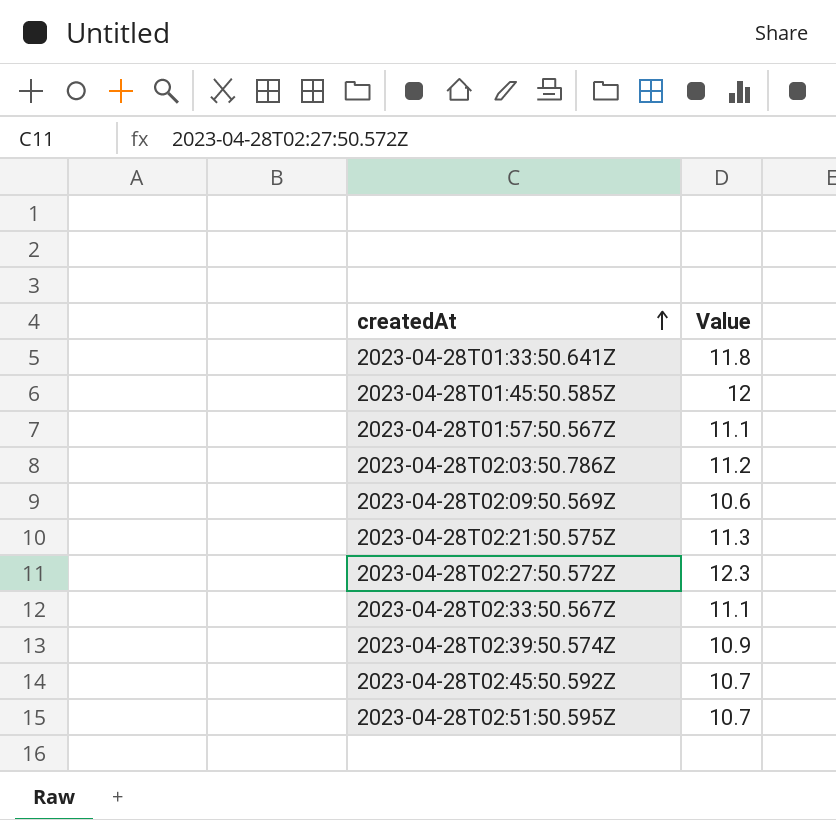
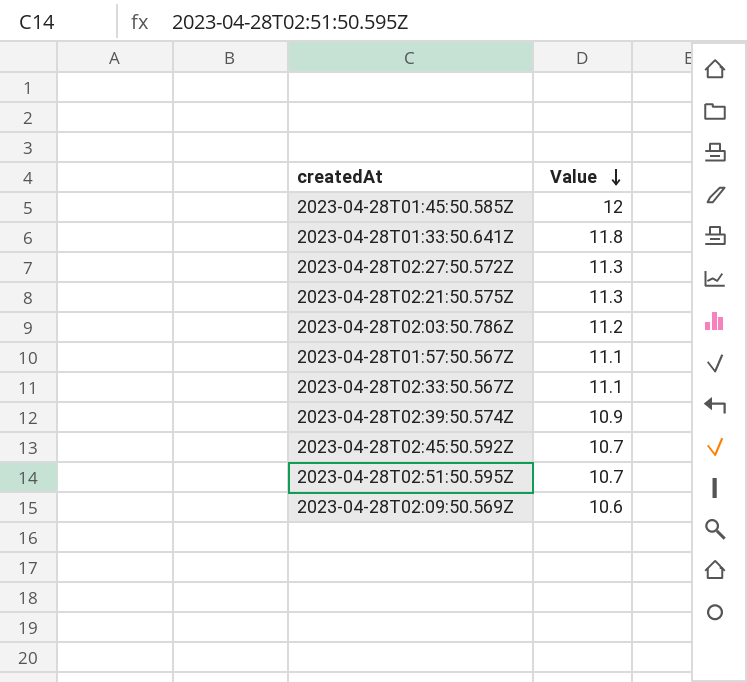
row order: createdAt ascending -> Value descending
2023-04-28T02:27:50.572Z | Value: 12.3 -> 11.3

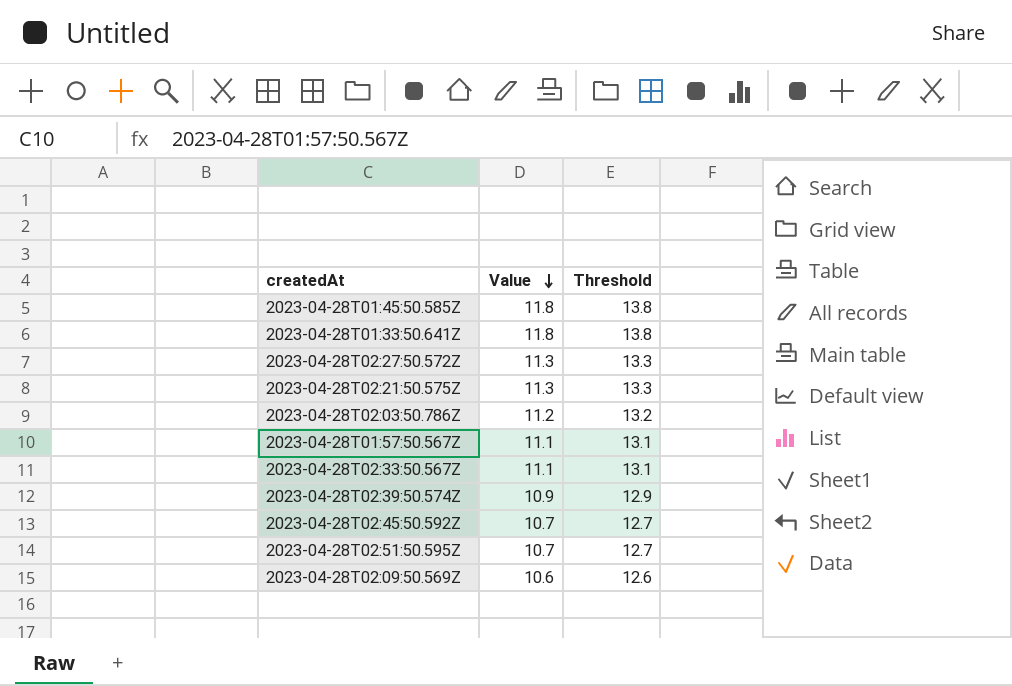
column Threshold | formula: none -> [Value] + 2
2023-04-28T01:45:50.585Z | Value: 12 -> 11.8

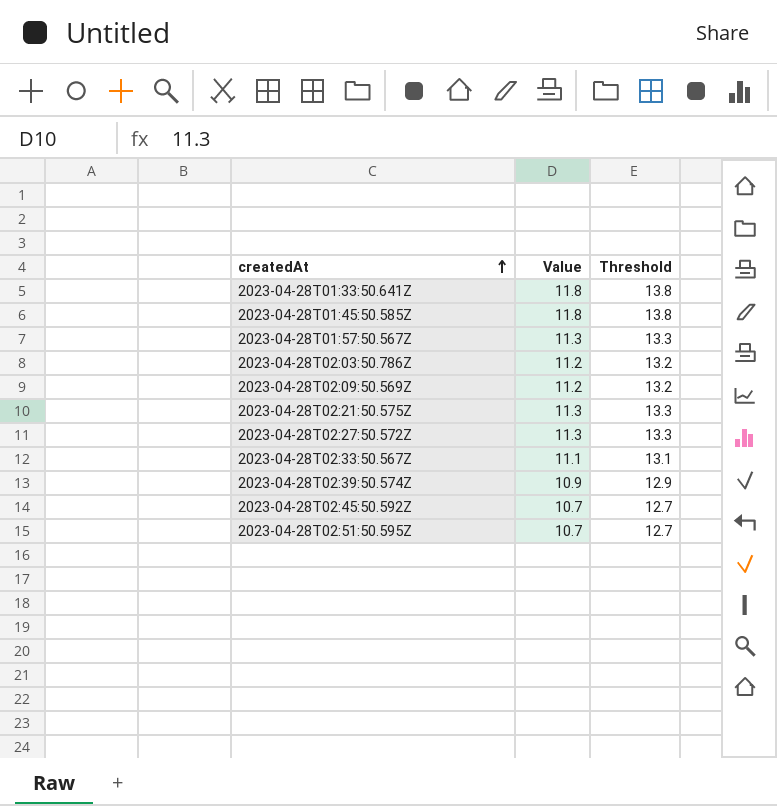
row order: Value descending -> createdAt ascending
2023-04-28T01:57:50.567Z | Value: 11.1 -> 11.3
2023-04-28T01:57:50.567Z | Threshold: 13.1 -> 13.3
2023-04-28T02:09:50.569Z | Value: 10.6 -> 11.2
2023-04-28T02:09:50.569Z | Threshold: 12.6 -> 13.2

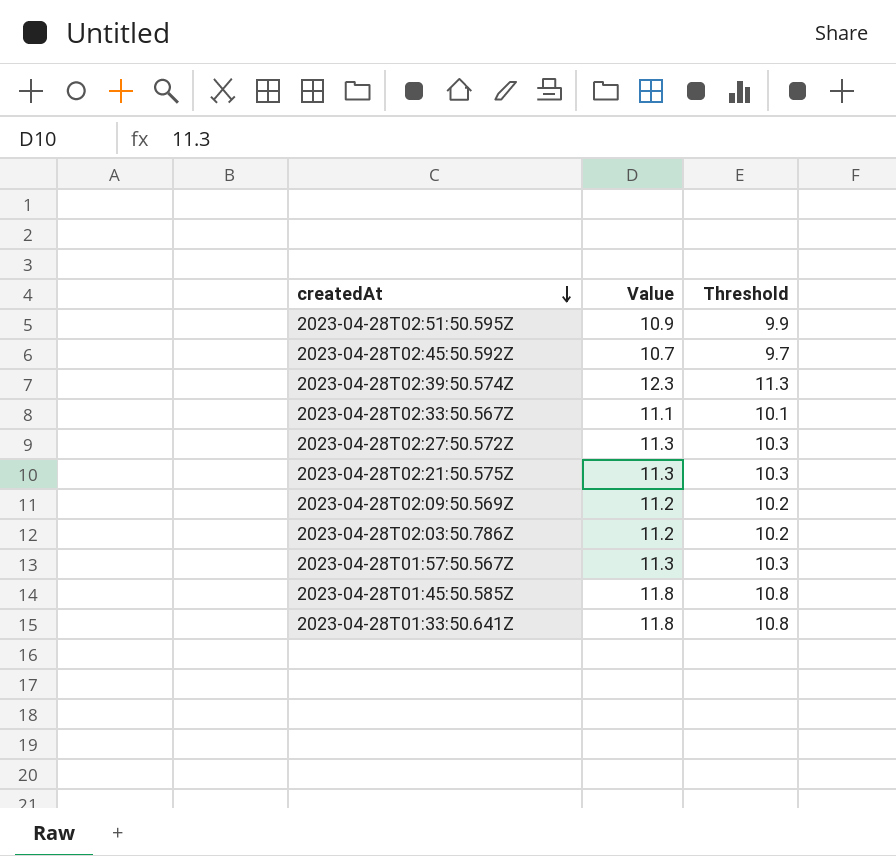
row order: createdAt ascending -> createdAt descending
column Threshold | formula: [Value] + 2 -> [Value] - 1
2023-04-28T02:51:50.595Z | Value: 10.7 -> 10.9
2023-04-28T02:39:50.574Z | Value: 10.9 -> 12.3

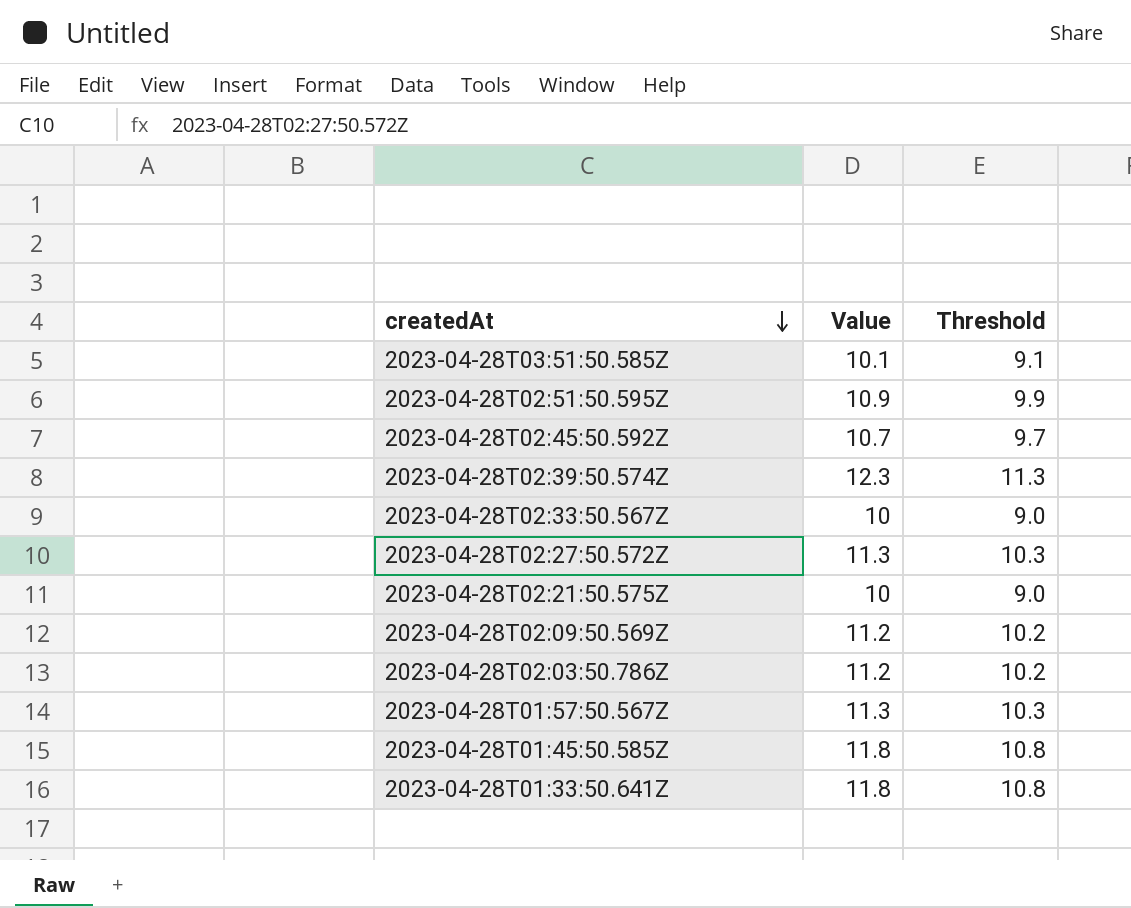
row 2023-04-28T03:51:50.585Z: none -> 10.1 | 9.1
2023-04-28T02:33:50.567Z | Value: 11.1 -> 10
2023-04-28T02:33:50.567Z | Threshold: 10.1 -> 9.0
2023-04-28T02:21:50.575Z | Value: 11.3 -> 10
2023-04-28T02:21:50.575Z | Threshold: 10.3 -> 9.0

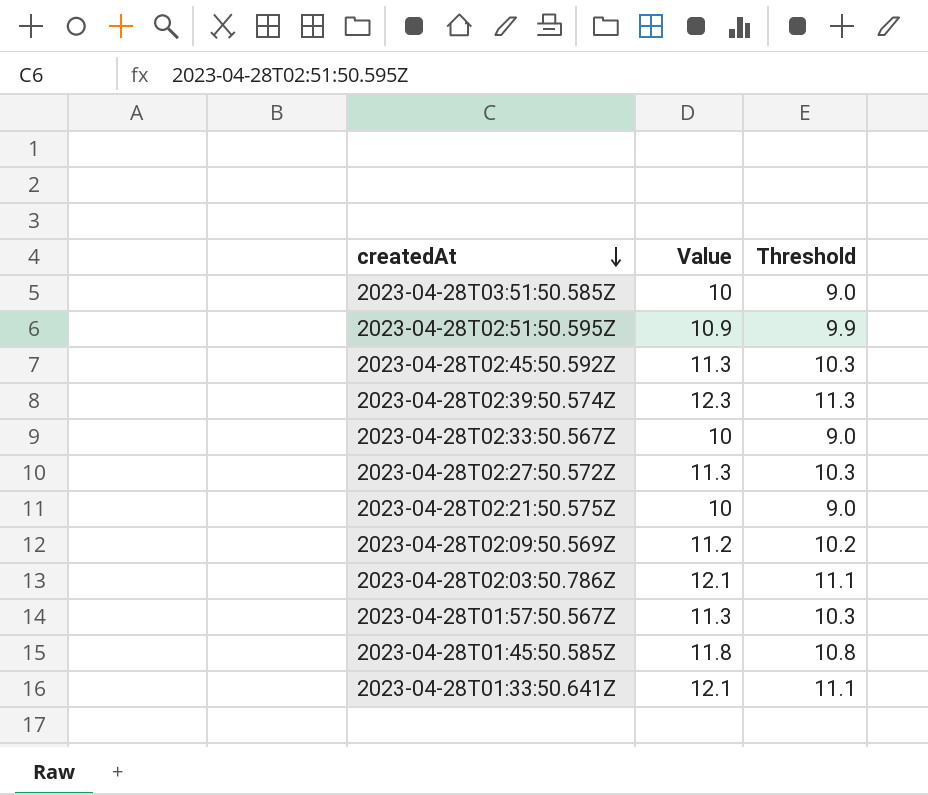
2023-04-28T03:51:50.585Z | Value: 10.1 -> 10
2023-04-28T03:51:50.585Z | Threshold: 9.1 -> 9.0
2023-04-28T02:45:50.592Z | Value: 10.7 -> 11.3
2023-04-28T02:45:50.592Z | Threshold: 9.7 -> 10.3
2023-04-28T02:03:50.786Z | Value: 11.2 -> 12.1
2023-04-28T02:03:50.786Z | Threshold: 10.2 -> 11.1
2023-04-28T01:33:50.641Z | Value: 11.8 -> 12.1
2023-04-28T01:33:50.641Z | Threshold: 10.8 -> 11.1

